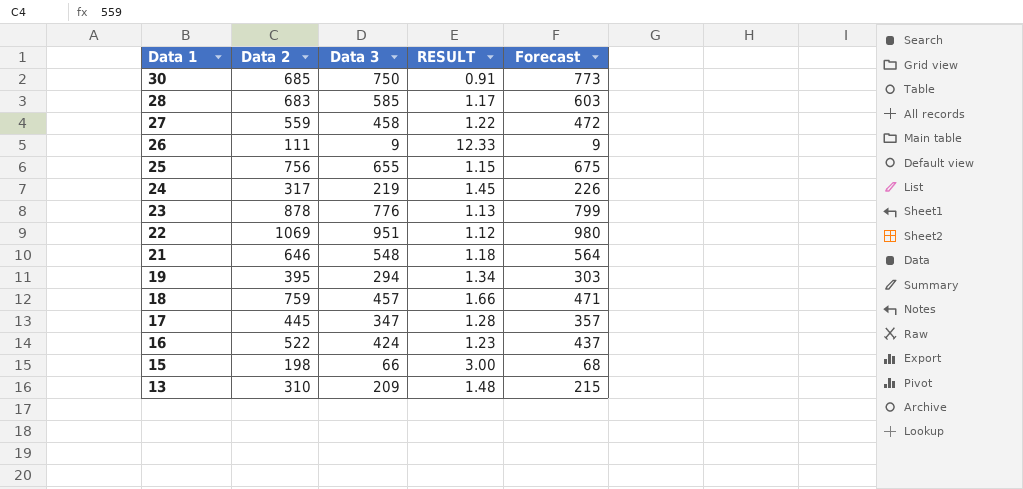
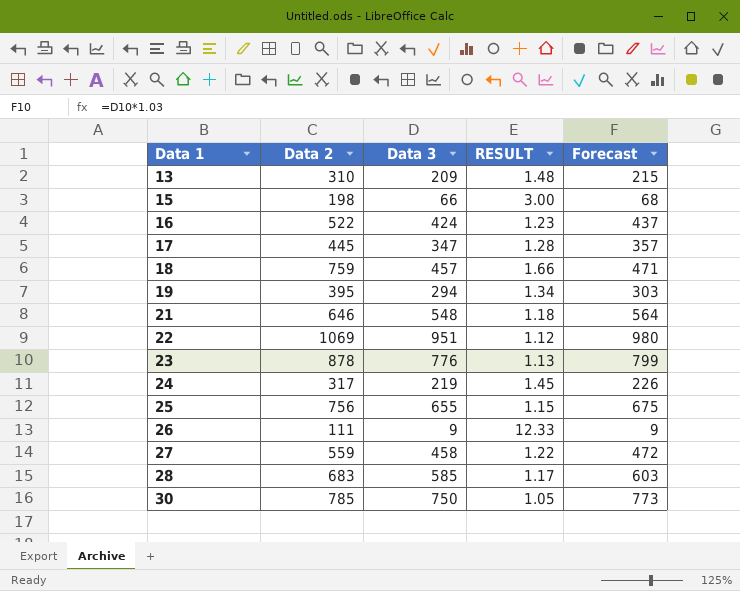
row order: Data 1 descending -> Data 1 ascending
30 | Data 2: 685 -> 785
30 | RESULT: 0.91 -> 1.05

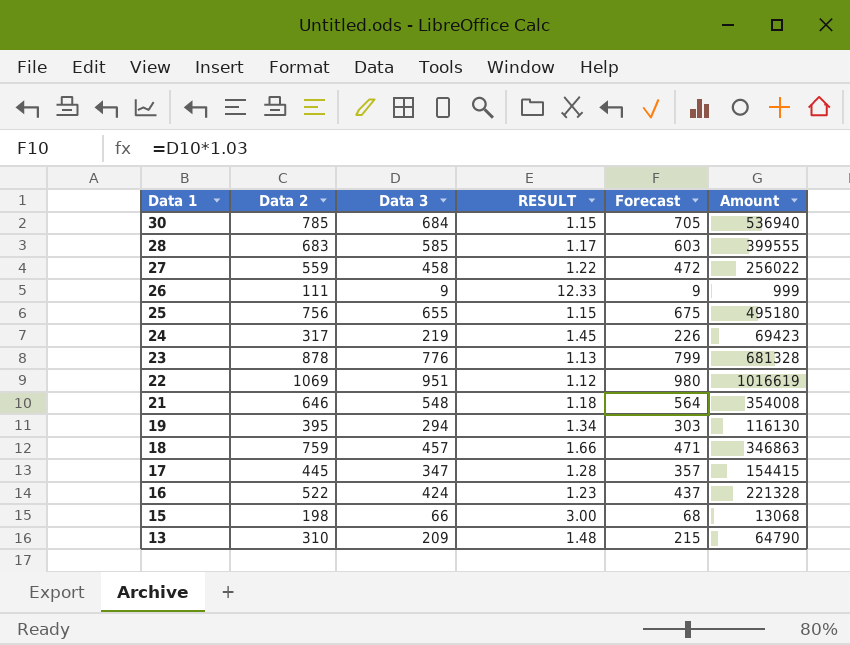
row order: Data 1 ascending -> Data 1 descending
column Amount | formula: none -> [Data 2] * [Data 3]
30 | Data 3: 750 -> 684
30 | RESULT: 1.05 -> 1.15
30 | Forecast: 773 -> 705

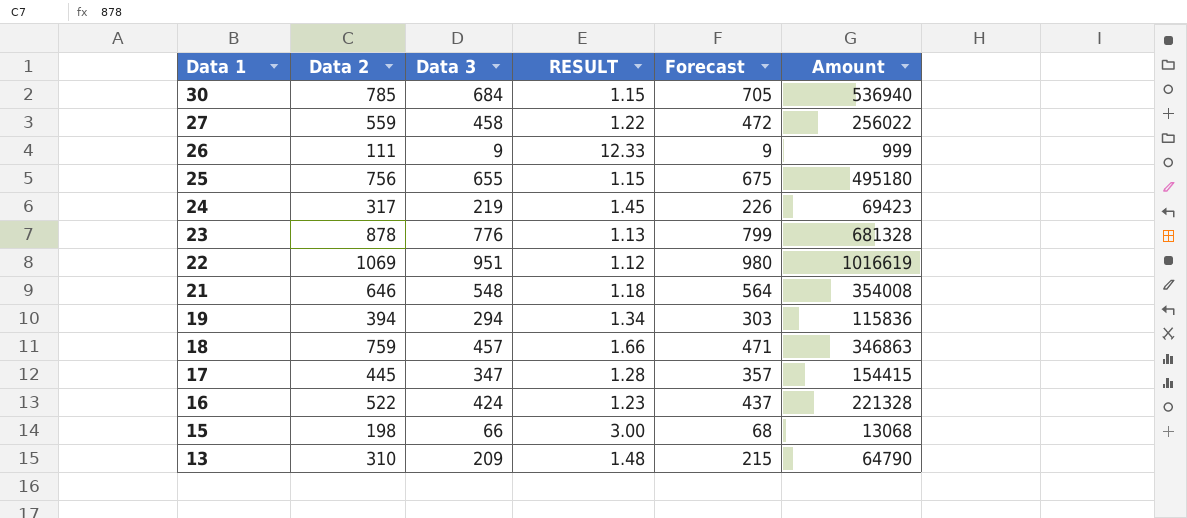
row 28: 683 | 585 | 1.17 | 603 | 399555 -> none
19 | Data 2: 395 -> 394
19 | Amount: 116130 -> 115836

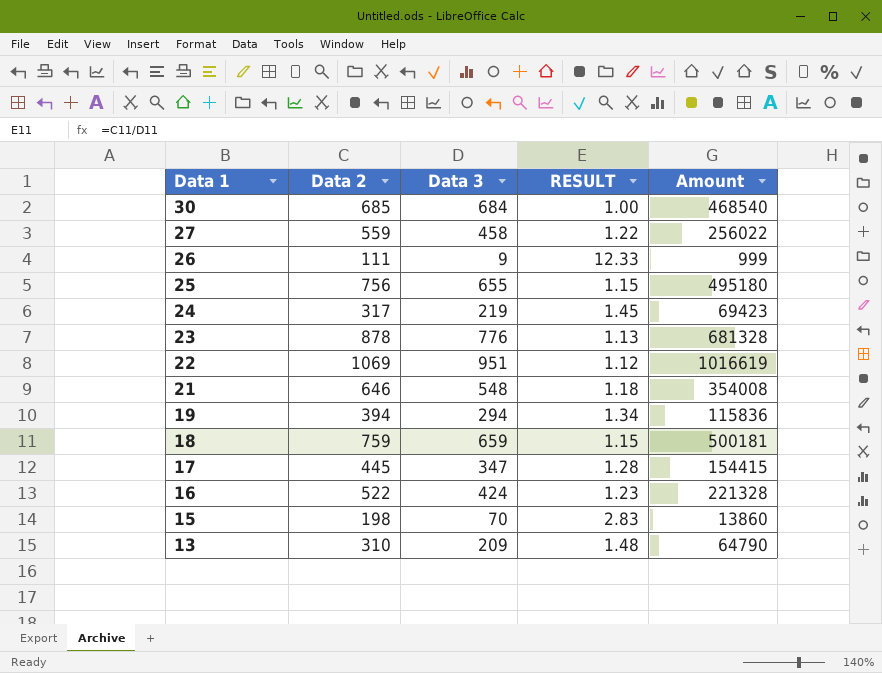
column Forecast | formula: [Data 3] * 1.03 -> none
30 | Data 2: 785 -> 685
30 | RESULT: 1.15 -> 1.00
30 | Amount: 536940 -> 468540
18 | Data 3: 457 -> 659
18 | RESULT: 1.66 -> 1.15
18 | Amount: 346863 -> 500181
15 | Data 3: 66 -> 70
15 | RESULT: 3.00 -> 2.83
15 | Amount: 13068 -> 13860

